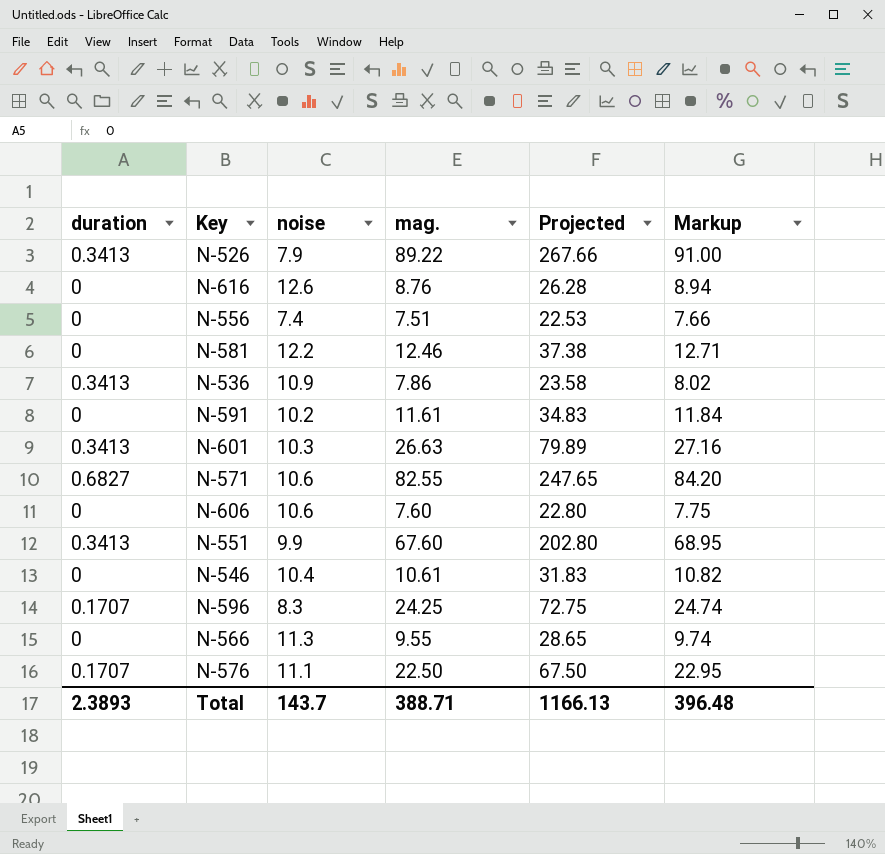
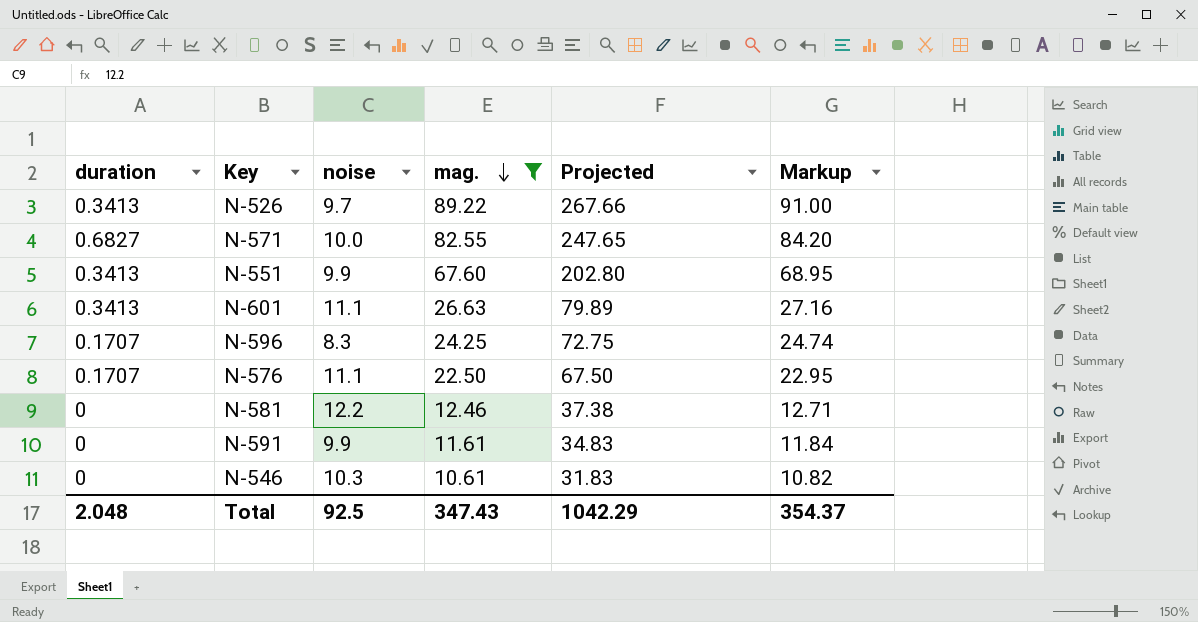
filter: none -> mag. >= 10.61
row order: none -> mag. descending
N-526 | noise: 7.9 -> 9.7
N-571 | noise: 10.6 -> 10.0
N-601 | noise: 10.3 -> 11.1
N-591 | noise: 10.2 -> 9.9
N-546 | noise: 10.4 -> 10.3
Total | duration: 2.3893 -> 2.048
Total | noise: 143.7 -> 92.5
Total | mag.: 388.71 -> 347.43
Total | Projected: 1166.13 -> 1042.29
Total | Markup: 396.48 -> 354.37

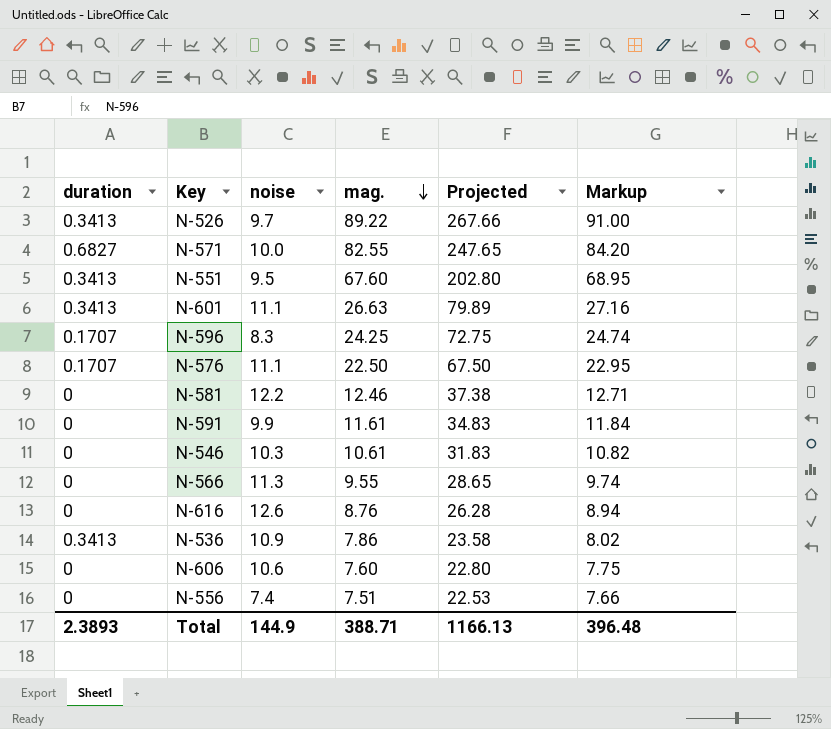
filter: mag. >= 10.61 -> none
N-551 | noise: 9.9 -> 9.5
Total | duration: 2.048 -> 2.3893
Total | noise: 92.5 -> 144.9
Total | mag.: 347.43 -> 388.71
Total | Projected: 1042.29 -> 1166.13
Total | Markup: 354.37 -> 396.48

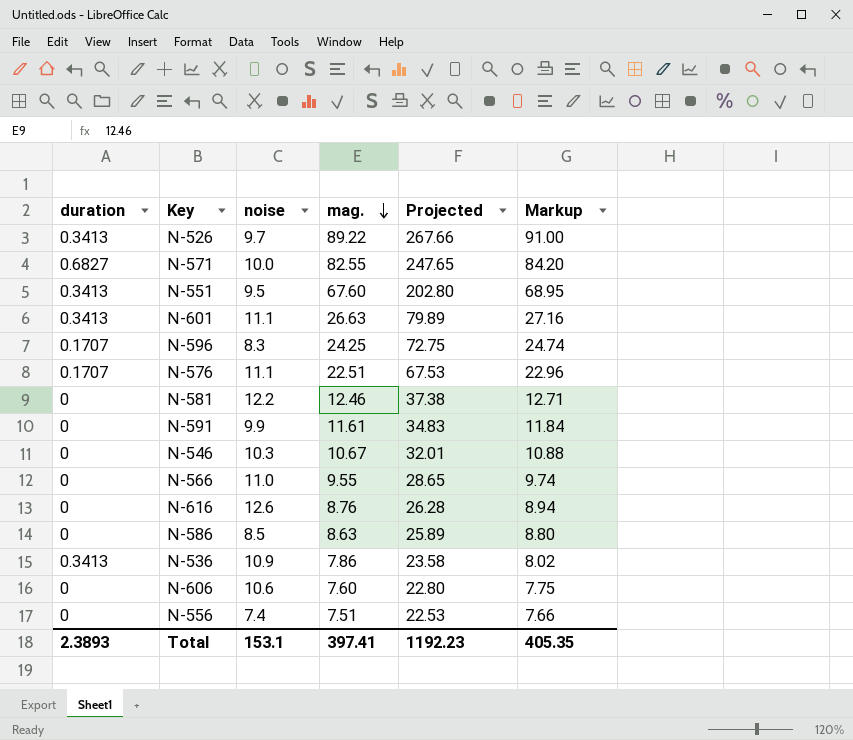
N-576 | mag.: 22.50 -> 22.51
N-576 | Projected: 67.50 -> 67.53
N-576 | Markup: 22.95 -> 22.96
N-546 | mag.: 10.61 -> 10.67
N-546 | Projected: 31.83 -> 32.01
N-546 | Markup: 10.82 -> 10.88
N-566 | noise: 11.3 -> 11.0
row N-586: none -> 0 | 8.5 | 8.63 | 25.89 | 8.80
Total | noise: 144.9 -> 153.1
Total | mag.: 388.71 -> 397.41
Total | Projected: 1166.13 -> 1192.23
Total | Markup: 396.48 -> 405.35

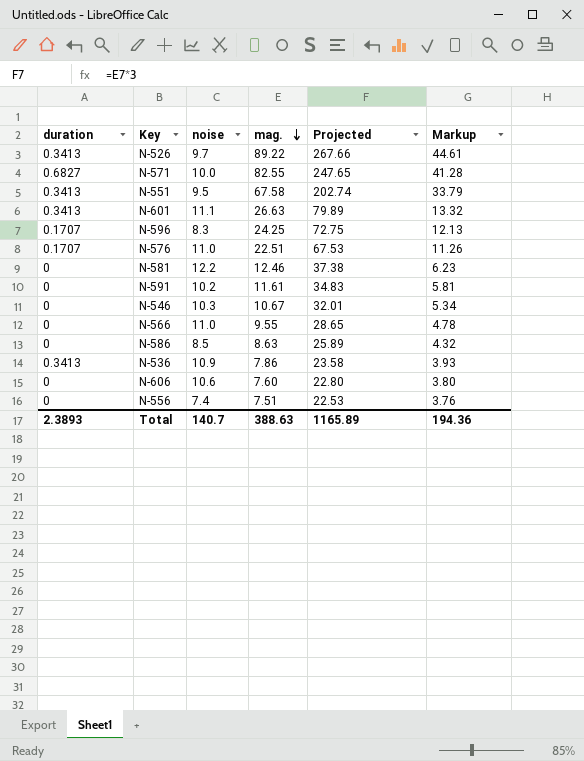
column Markup | formula: [mag.] * 1.02 -> [mag.] * 0.5
row N-616: 0 | 12.6 | 8.76 | 26.28 | 8.94 -> none
N-551 | mag.: 67.60 -> 67.58
N-551 | Projected: 202.80 -> 202.74
N-576 | noise: 11.1 -> 11.0
N-591 | noise: 9.9 -> 10.2
Total | noise: 153.1 -> 140.7
Total | mag.: 397.41 -> 388.63
Total | Projected: 1192.23 -> 1165.89
Total | Markup: 405.35 -> 194.36

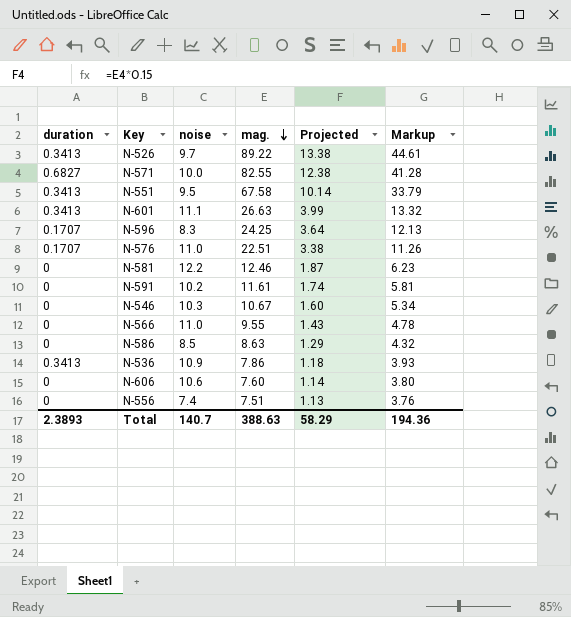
column Projected | formula: [mag.] * 3 -> [mag.] * 0.15
Total | Projected: 1165.89 -> 58.29

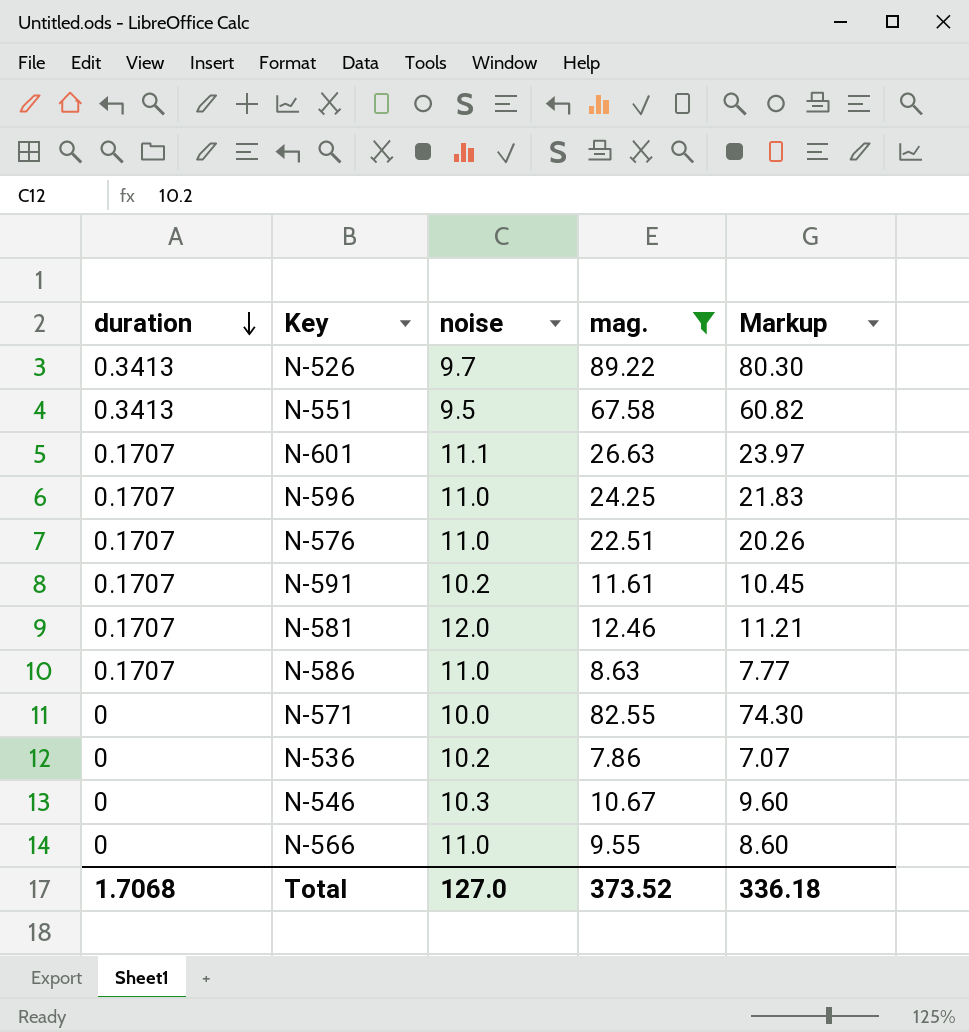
filter: none -> mag. >= 7.86
row order: mag. descending -> duration descending
column Projected | formula: [mag.] * 0.15 -> none
column Markup | formula: [mag.] * 0.5 -> [mag.] * 0.9
N-601 | duration: 0.3413 -> 0.1707
N-596 | noise: 8.3 -> 11.0
N-591 | duration: 0 -> 0.1707
N-581 | duration: 0 -> 0.1707
N-581 | noise: 12.2 -> 12.0
N-586 | duration: 0 -> 0.1707
N-586 | noise: 8.5 -> 11.0
N-571 | duration: 0.6827 -> 0
N-536 | duration: 0.3413 -> 0
N-536 | noise: 10.9 -> 10.2
Total | duration: 2.3893 -> 1.7068
Total | noise: 140.7 -> 127.0
Total | mag.: 388.63 -> 373.52
Total | Markup: 194.36 -> 336.18

